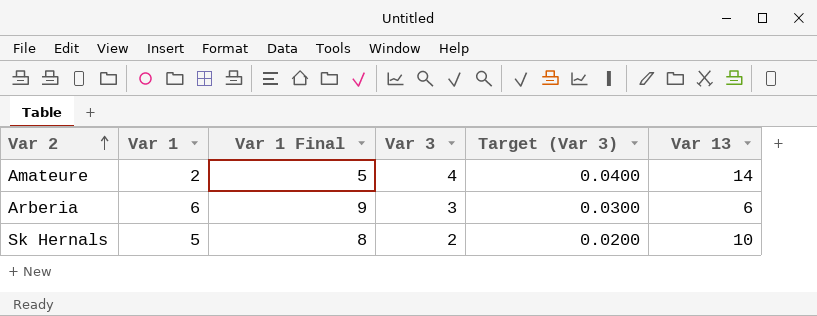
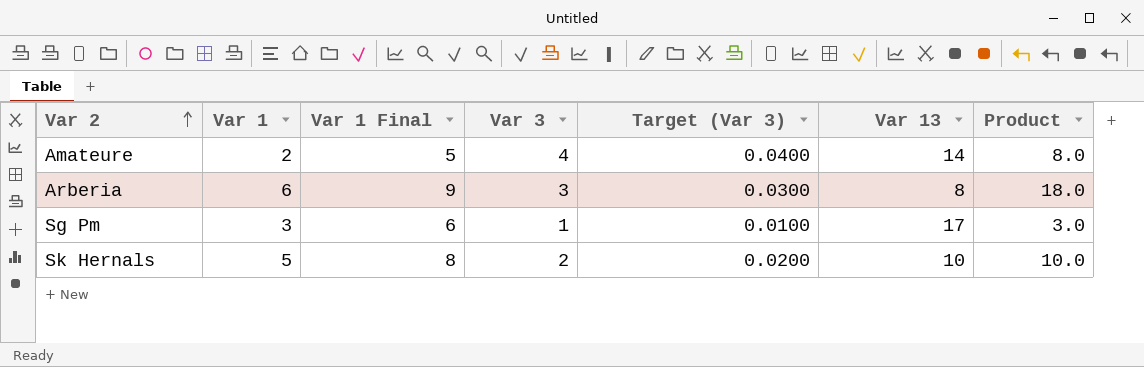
column Product | formula: none -> [Var 1] * [Var 3]
Arberia | Var 13: 6 -> 8
row Sg Pm: none -> 3 | 6 | 1 | 0.0100 | 17 | 3.0

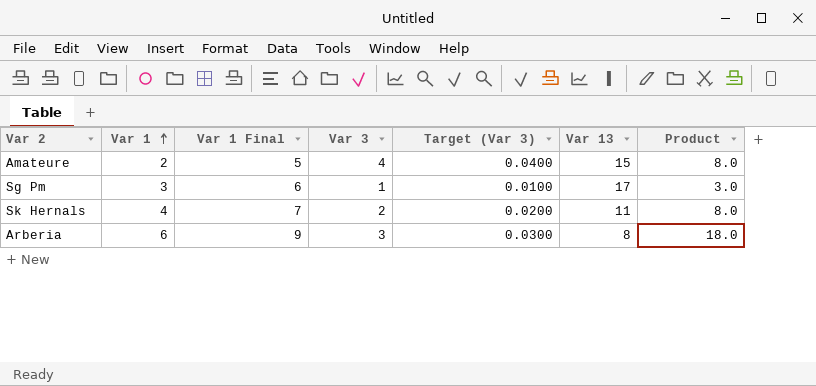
row order: Var 2 ascending -> Var 1 ascending
Amateure | Var 13: 14 -> 15
Sk Hernals | Var 1: 5 -> 4
Sk Hernals | Var 1 Final: 8 -> 7
Sk Hernals | Var 13: 10 -> 11
Sk Hernals | Product: 10.0 -> 8.0

